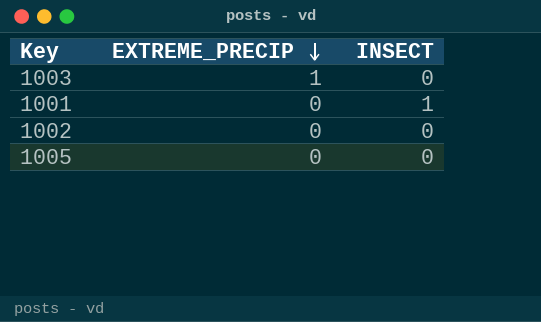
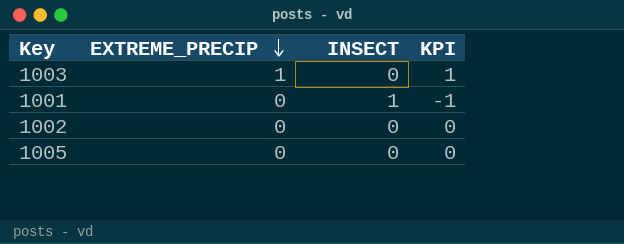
column KPI | formula: none -> [EXTREME_PRECIP] - [INSECT]

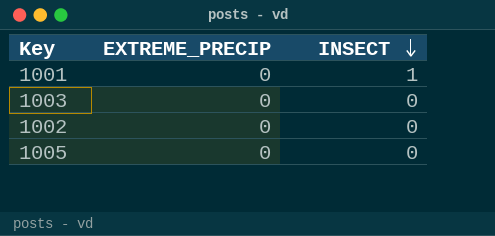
row order: EXTREME_PRECIP descending -> INSECT descending
column KPI | formula: [EXTREME_PRECIP] - [INSECT] -> none
1003 | EXTREME_PRECIP: 1 -> 0

